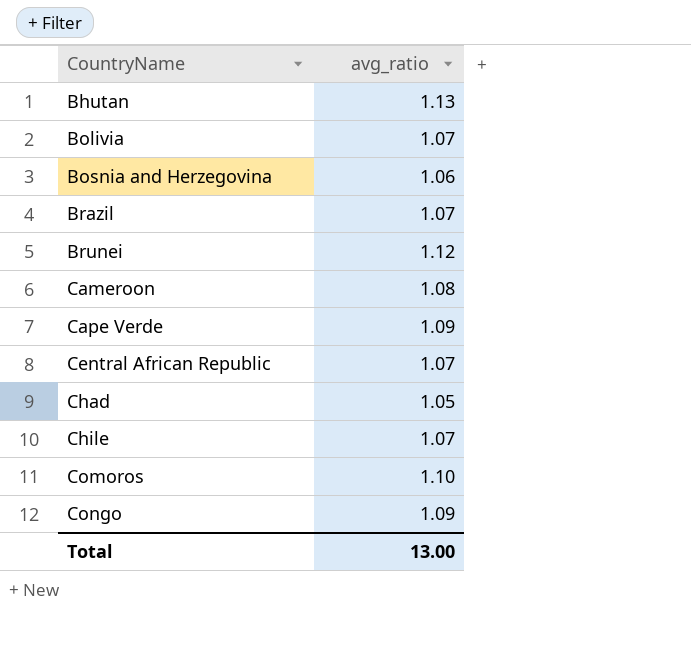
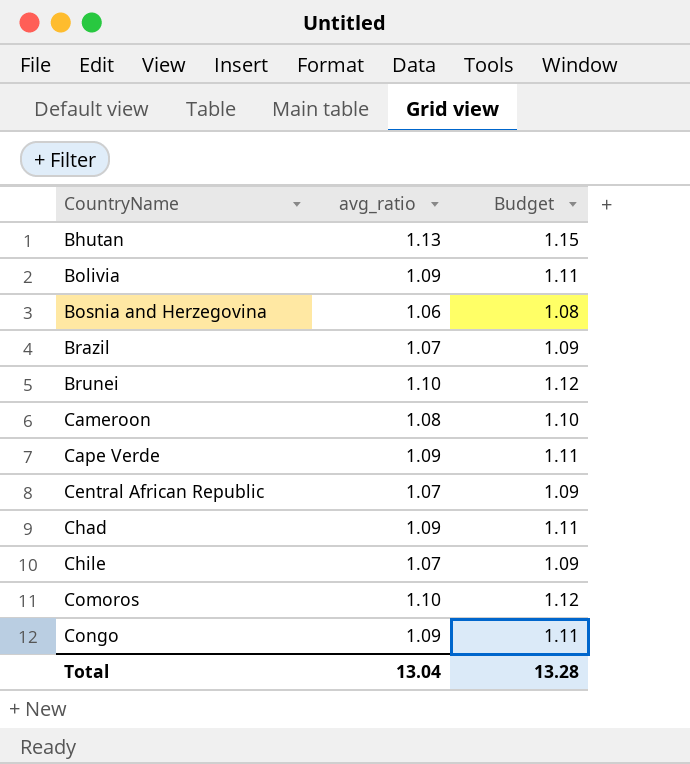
column Budget | formula: none -> [avg_ratio] * 1.02
Bolivia | avg_ratio: 1.07 -> 1.09
Brunei | avg_ratio: 1.12 -> 1.10
Chad | avg_ratio: 1.05 -> 1.09
Total | avg_ratio: 13.00 -> 13.04

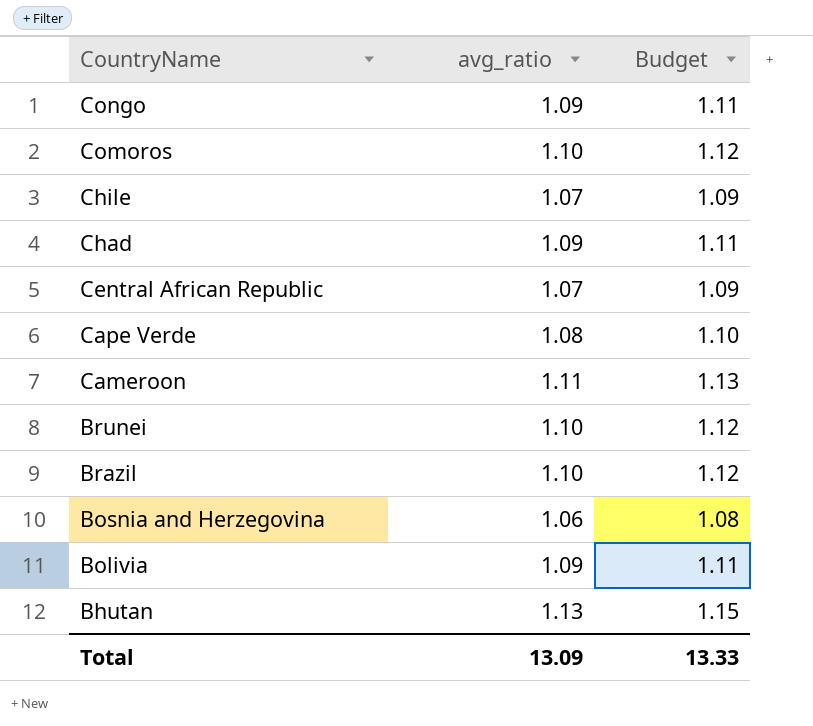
row order: CountryName ascending -> CountryName descending
Cape Verde | avg_ratio: 1.09 -> 1.08
Cape Verde | Budget: 1.11 -> 1.10
Cameroon | avg_ratio: 1.08 -> 1.11
Cameroon | Budget: 1.10 -> 1.13
Brazil | avg_ratio: 1.07 -> 1.10
Brazil | Budget: 1.09 -> 1.12
Total | avg_ratio: 13.04 -> 13.09
Total | Budget: 13.28 -> 13.33

